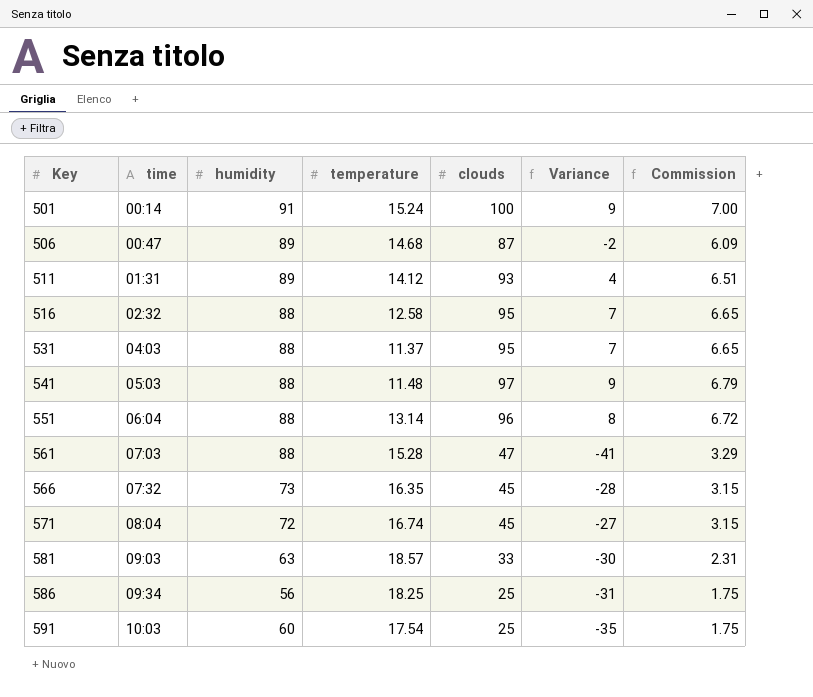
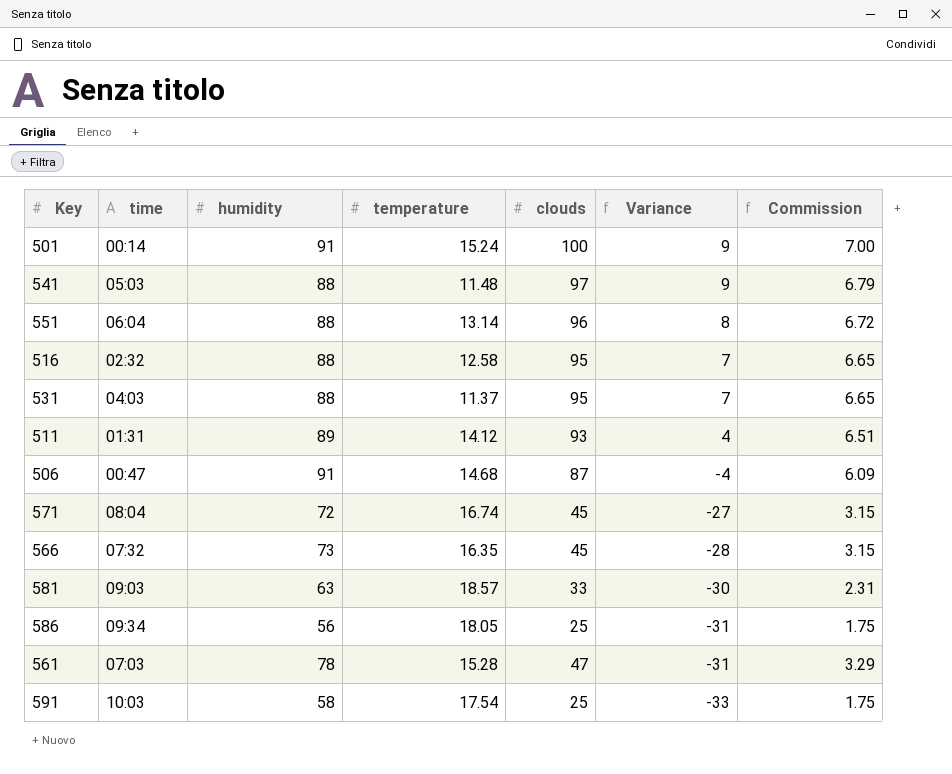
row order: Key ascending -> Variance descending
506 | humidity: 89 -> 91
506 | Variance: -2 -> -4
586 | temperature: 18.25 -> 18.05
561 | humidity: 88 -> 78
561 | Variance: -41 -> -31
591 | humidity: 60 -> 58
591 | Variance: -35 -> -33

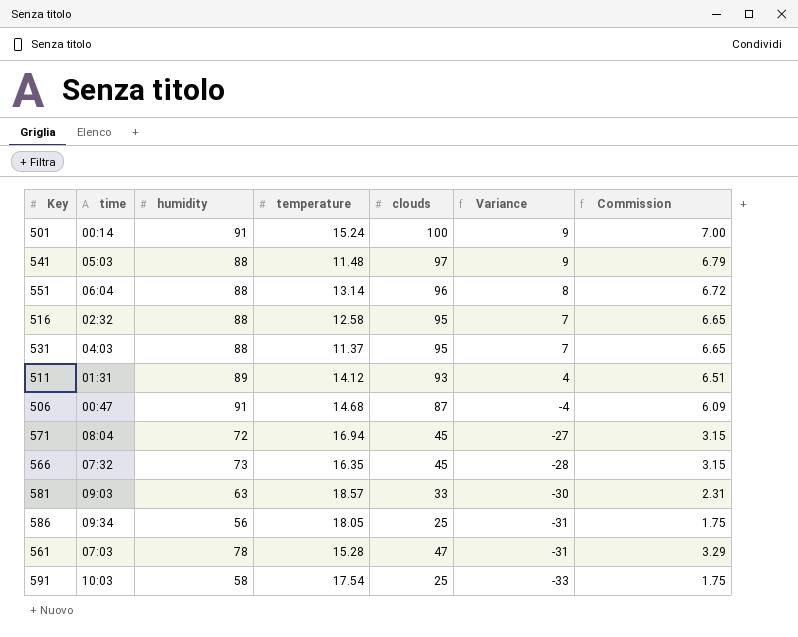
571 | temperature: 16.74 -> 16.94

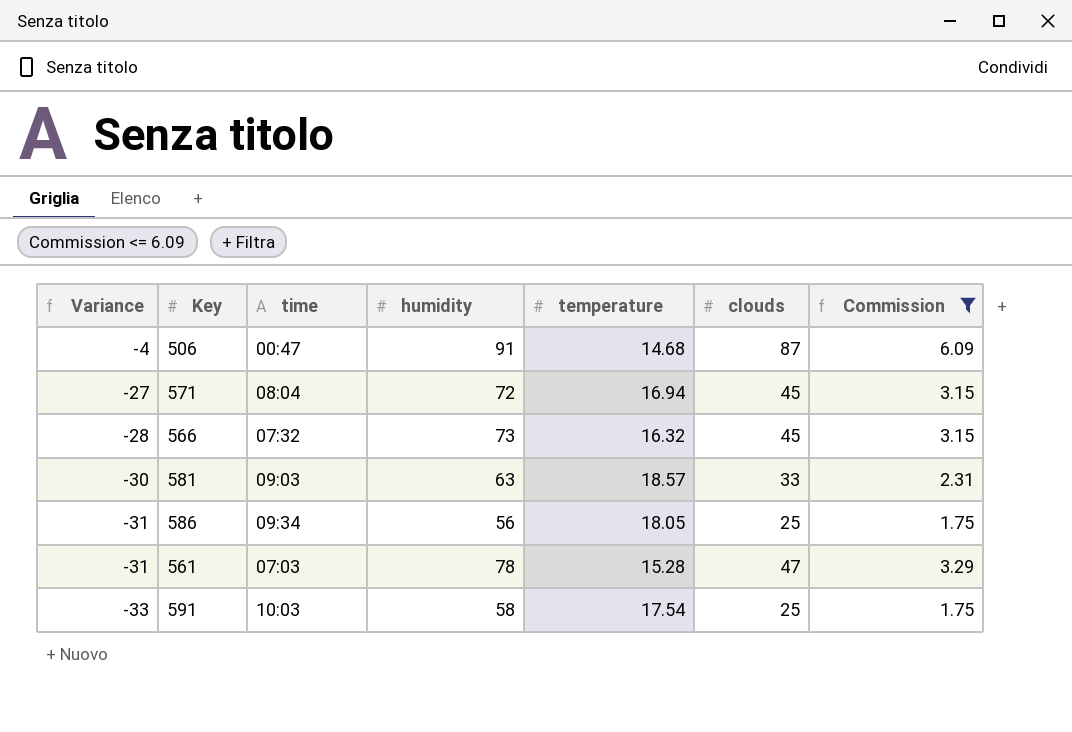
filter: none -> Commission <= 6.09
column Variance | position: 6 -> 1
566 | temperature: 16.35 -> 16.32

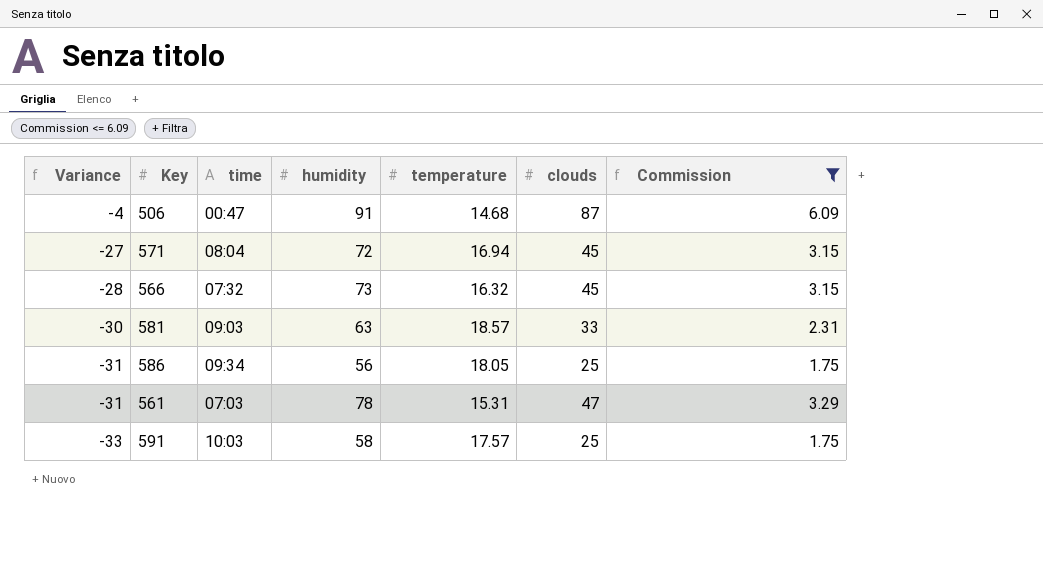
561 | temperature: 15.28 -> 15.31
591 | temperature: 17.54 -> 17.57

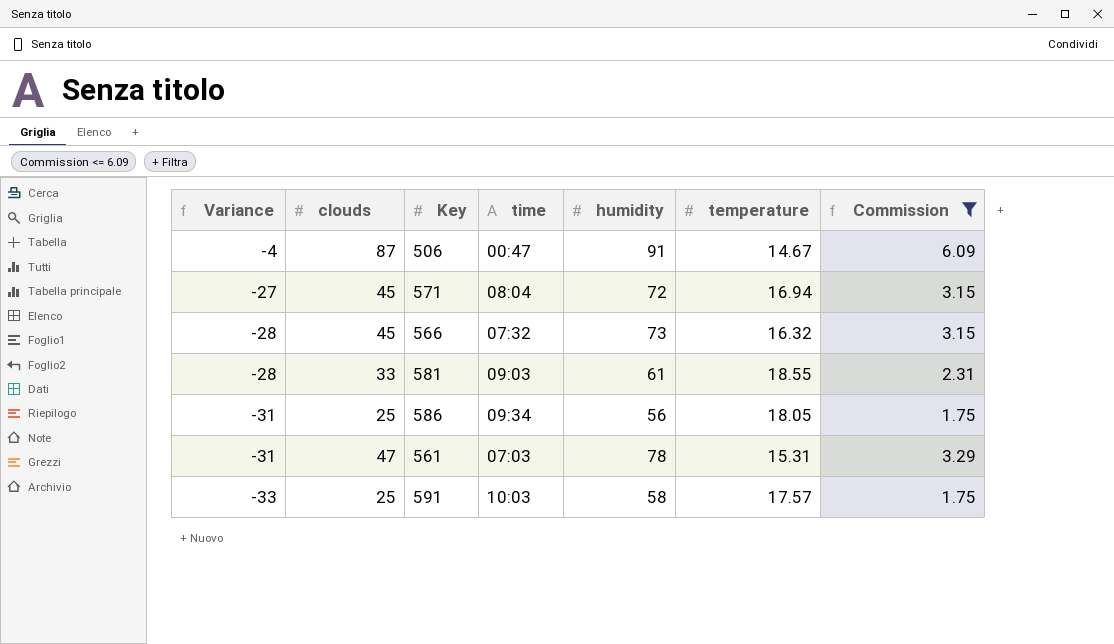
column clouds | position: 6 -> 2
506 | temperature: 14.68 -> 14.67
581 | Variance: -30 -> -28
581 | humidity: 63 -> 61
581 | temperature: 18.57 -> 18.55

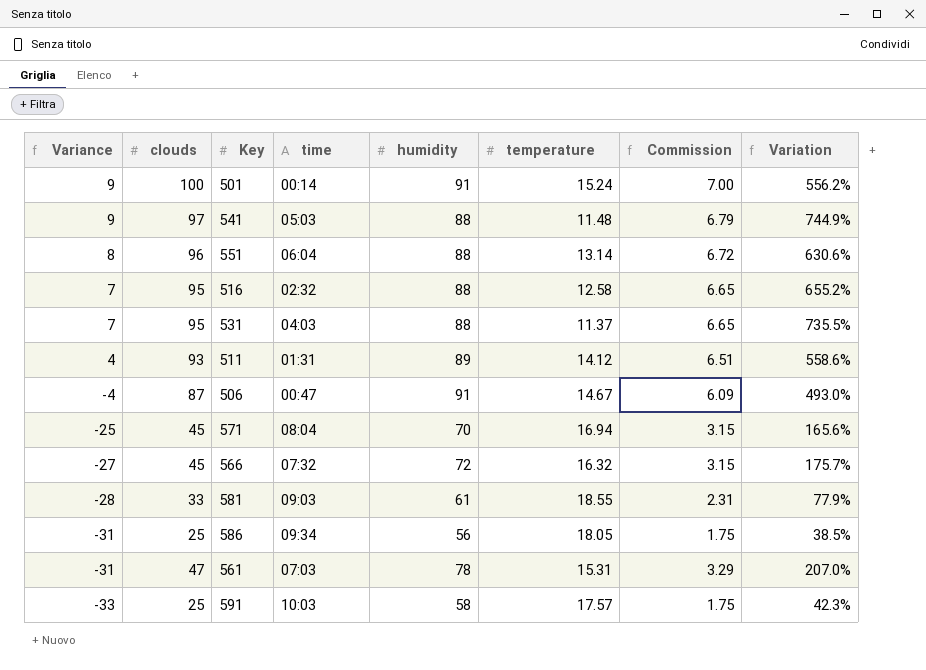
filter: Commission <= 6.09 -> none
column Variation | formula: none -> ([clouds] - [temperature]) / [temperature]
571 | Variance: -27 -> -25
571 | humidity: 72 -> 70
566 | Variance: -28 -> -27
566 | humidity: 73 -> 72

